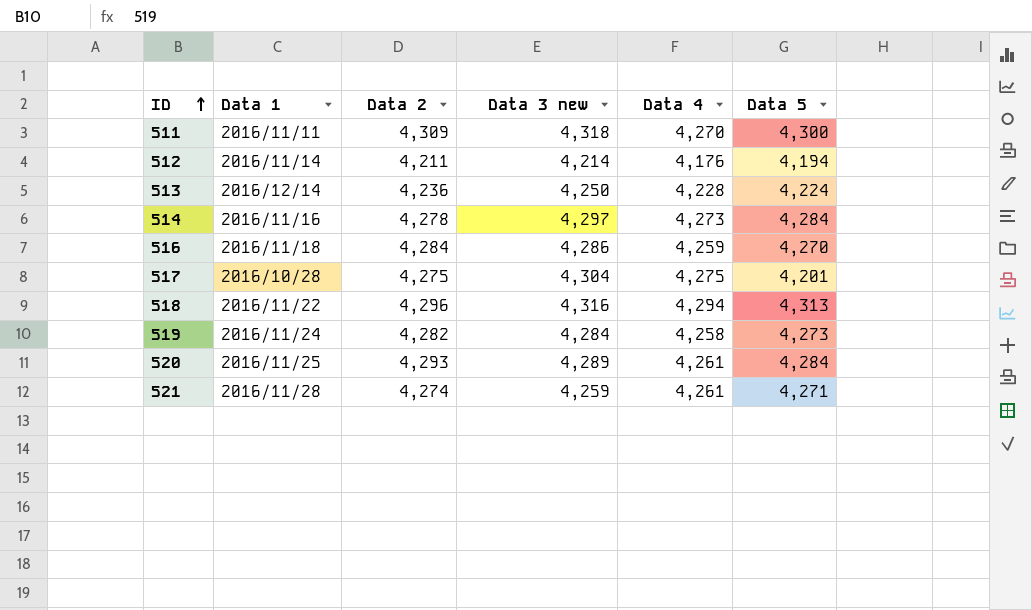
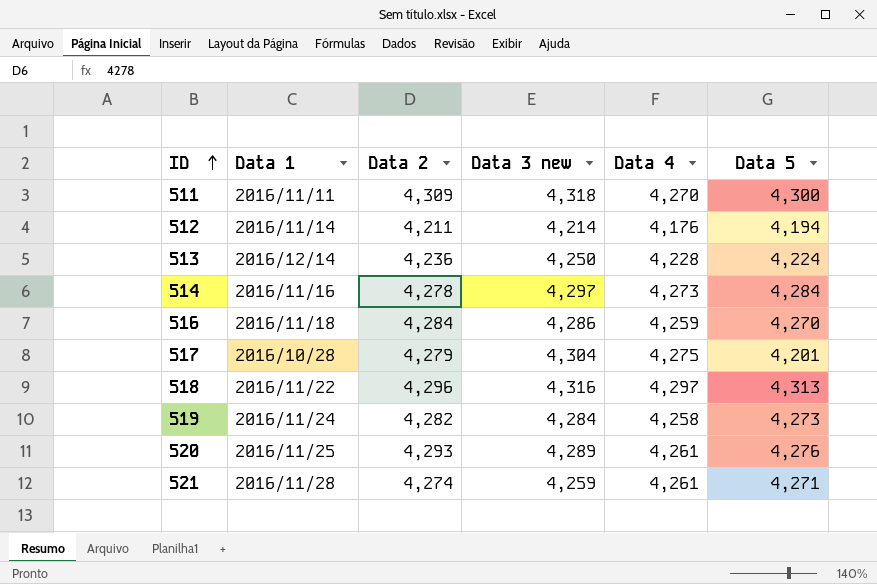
517 | Data 2: 4,275 -> 4,279
518 | Data 4: 4,294 -> 4,297
520 | Data 5: 4,284 -> 4,276

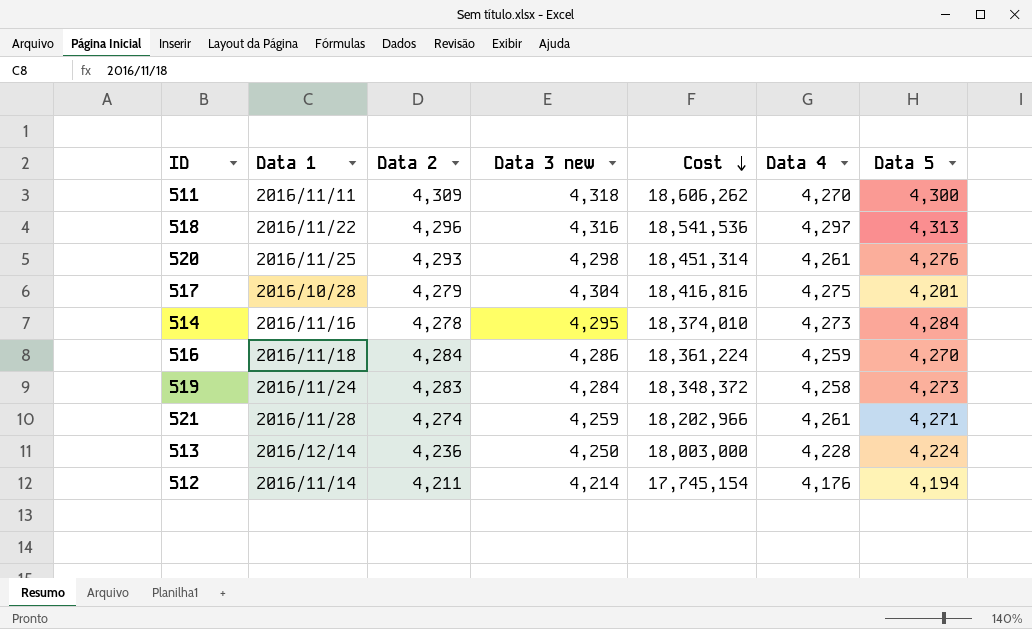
row order: ID ascending -> Cost descending
column Cost | formula: none -> [Data 2] * [Data 3 new]
520 | Data 3 new: 4,289 -> 4,298
514 | Data 3 new: 4,297 -> 4,295
519 | Data 2: 4,282 -> 4,283

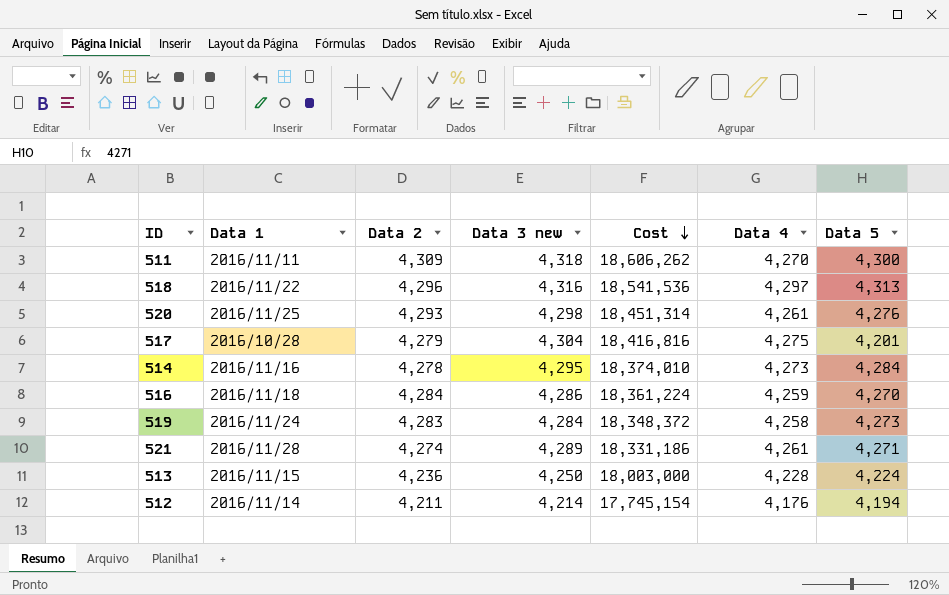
521 | Data 3 new: 4,259 -> 4,289
521 | Cost: 18,202,966 -> 18,331,186
513 | Data 1: 2016/12/14 -> 2016/11/15

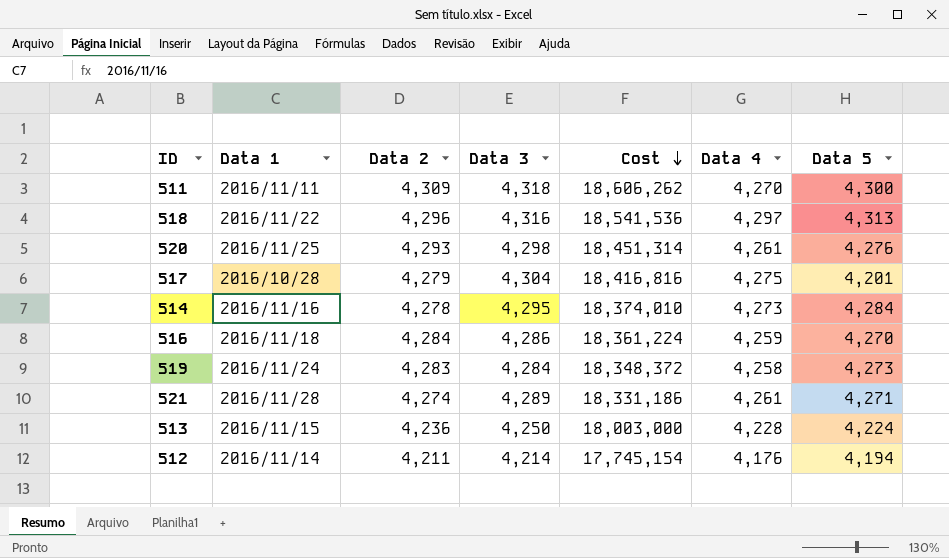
column name: Data 3 new -> Data 3

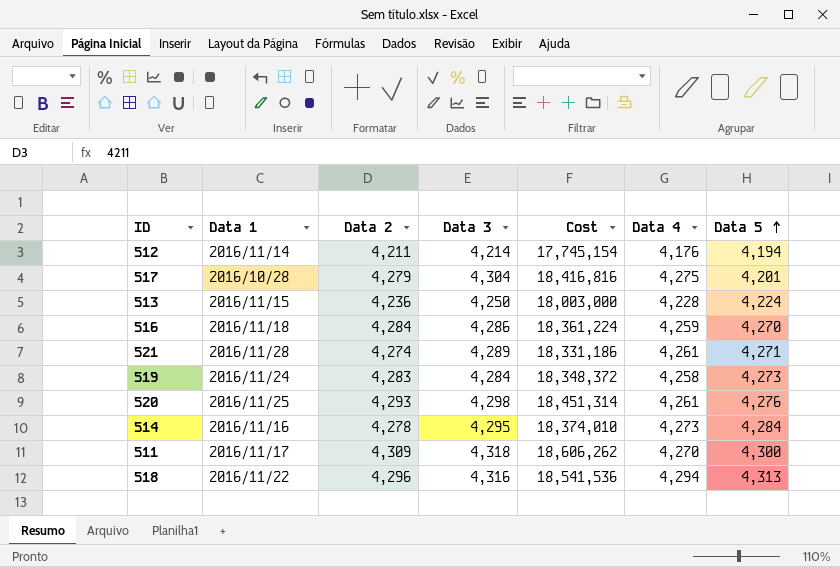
row order: Cost descending -> Data 5 ascending
511 | Data 1: 2016/11/11 -> 2016/11/17
518 | Data 4: 4,297 -> 4,294

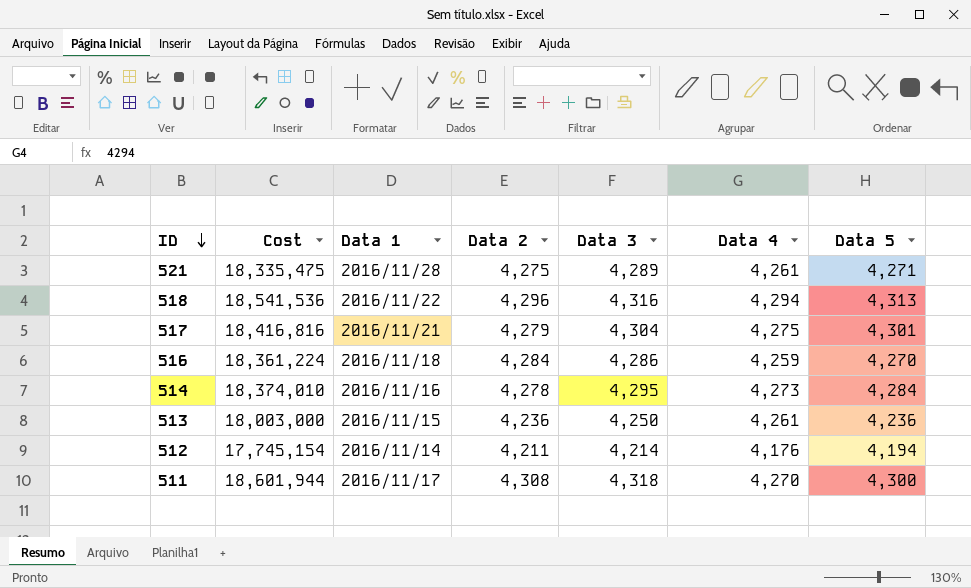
row order: Data 5 ascending -> ID descending
column Cost | position: 5 -> 2
row 519: 2016/11/24 | 4,283 | 4,284 | 18,348,372 | 4,258 | 4,273 -> none
row 520: 2016/11/25 | 4,293 | 4,298 | 18,451,314 | 4,261 | 4,276 -> none
521 | Cost: 18,331,186 -> 18,335,475
521 | Data 2: 4,274 -> 4,275
517 | Data 1: 2016/10/28 -> 2016/11/21
517 | Data 5: 4,201 -> 4,301
513 | Data 4: 4,228 -> 4,261
513 | Data 5: 4,224 -> 4,236
511 | Cost: 18,606,262 -> 18,601,944
511 | Data 2: 4,309 -> 4,308

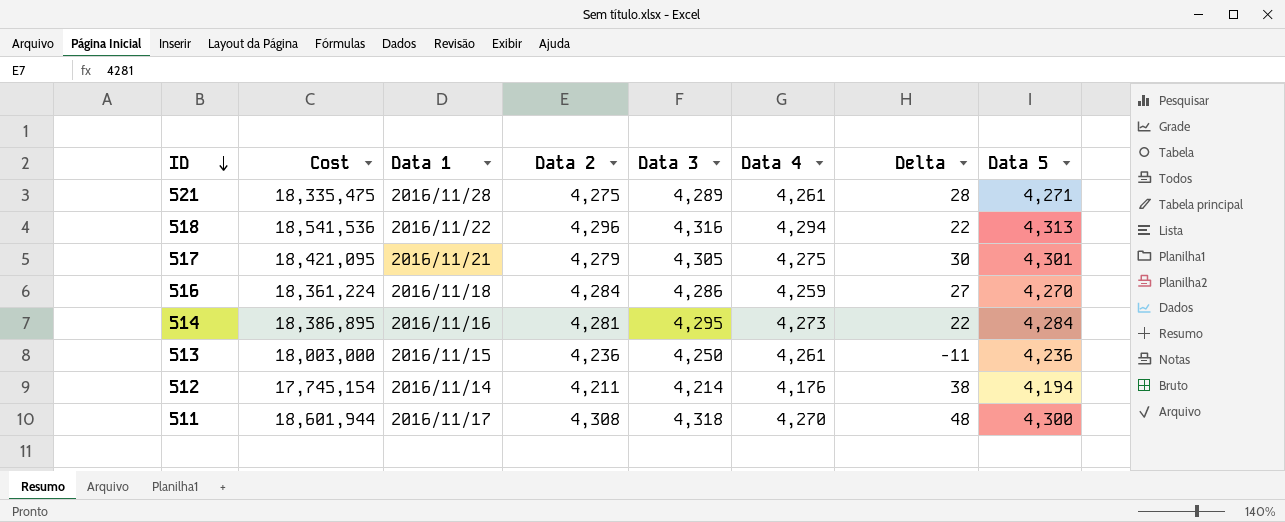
column Delta | formula: none -> [Data 3] - [Data 4]
517 | Cost: 18,416,816 -> 18,421,095
517 | Data 3: 4,304 -> 4,305
514 | Cost: 18,374,010 -> 18,386,895
514 | Data 2: 4,278 -> 4,281

